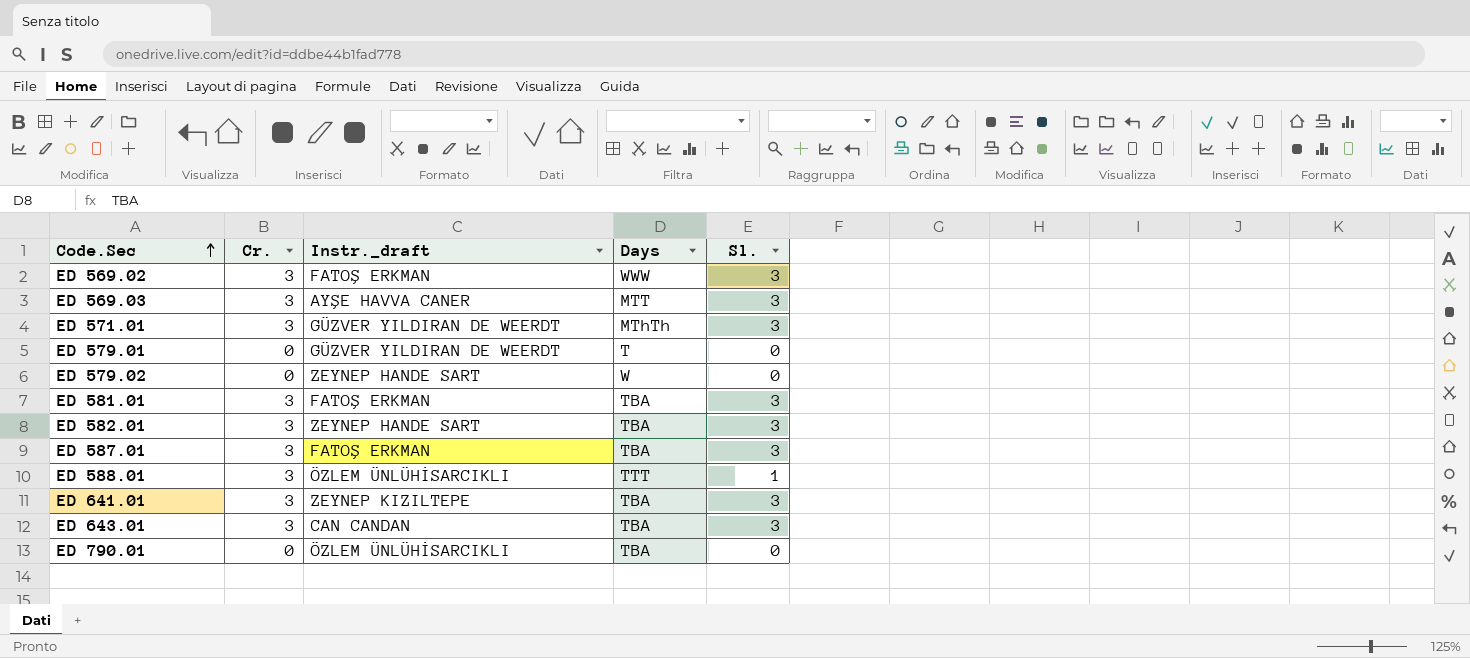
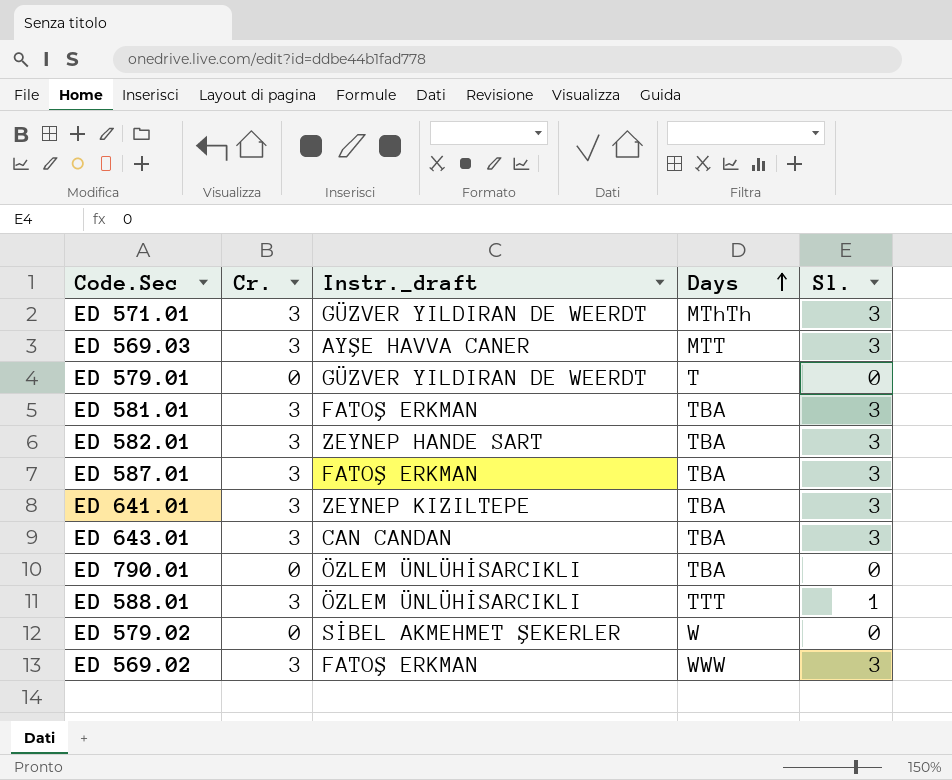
row order: Code.Sec ascending -> Days ascending
ED 579.02 | Instr._draft: ZEYNEP HANDE SART -> SİBEL AKMEHMET ŞEKERLER

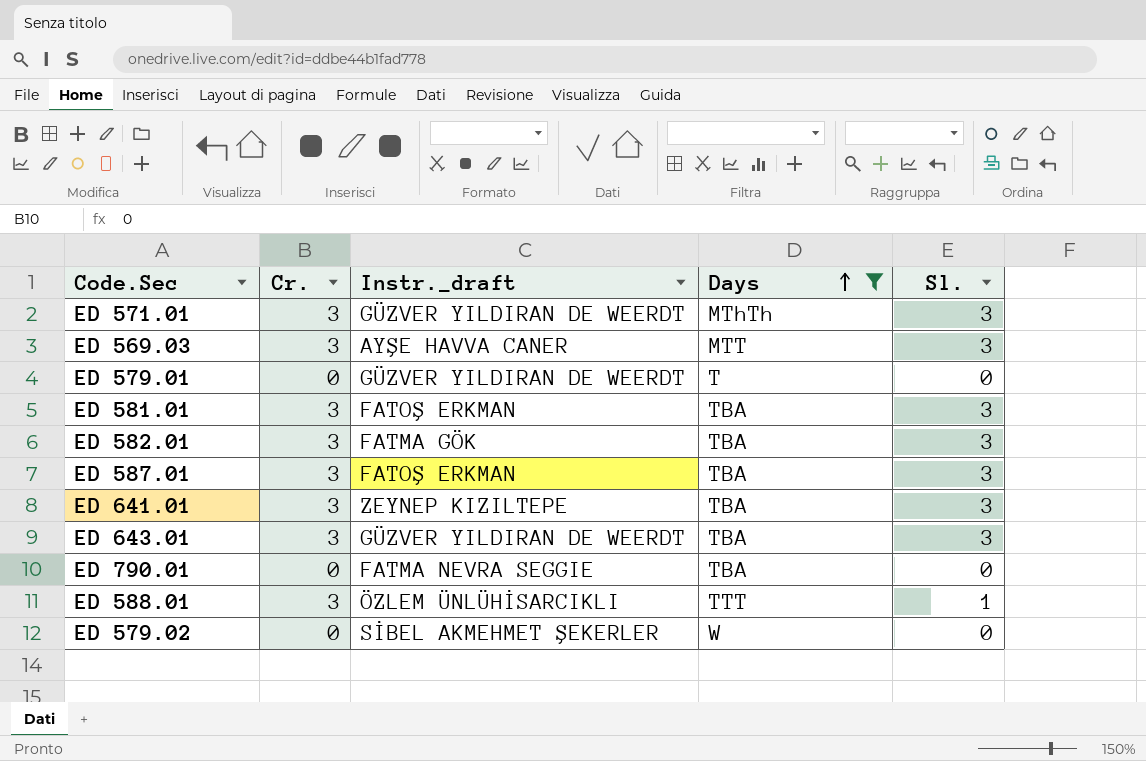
filter: none -> Days != WWW
ED 582.01 | Instr._draft: ZEYNEP HANDE SART -> FATMA GÖK
ED 643.01 | Instr._draft: CAN CANDAN -> GÜZVER YILDIRAN DE WEERDT
ED 790.01 | Instr._draft: ÖZLEM ÜNLÜHİSARCIKLI -> FATMA NEVRA SEGGIE

